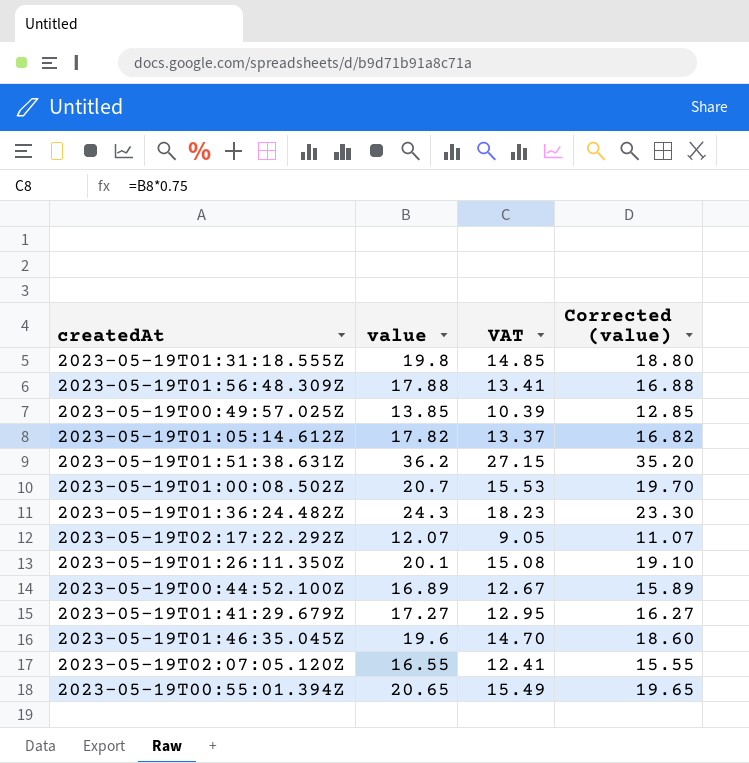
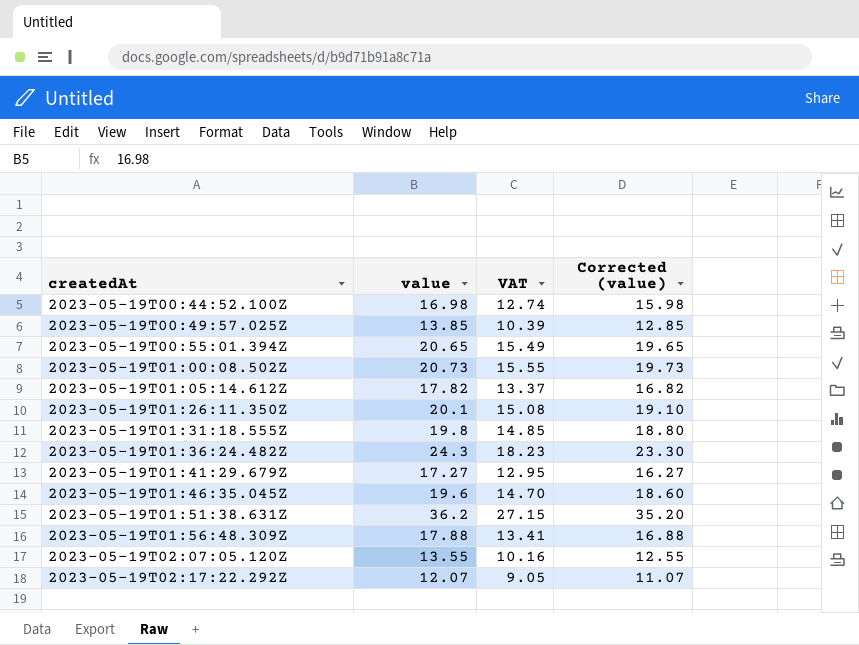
row order: none -> createdAt ascending
2023-05-19T00:44:52.100Z | value: 16.89 -> 16.98
2023-05-19T00:44:52.100Z | VAT: 12.67 -> 12.74
2023-05-19T00:44:52.100Z | Corrected (value): 15.89 -> 15.98
2023-05-19T01:00:08.502Z | value: 20.7 -> 20.73
2023-05-19T01:00:08.502Z | VAT: 15.53 -> 15.55
2023-05-19T01:00:08.502Z | Corrected (value): 19.70 -> 19.73
2023-05-19T02:07:05.120Z | value: 16.55 -> 13.55
2023-05-19T02:07:05.120Z | VAT: 12.41 -> 10.16
2023-05-19T02:07:05.120Z | Corrected (value): 15.55 -> 12.55

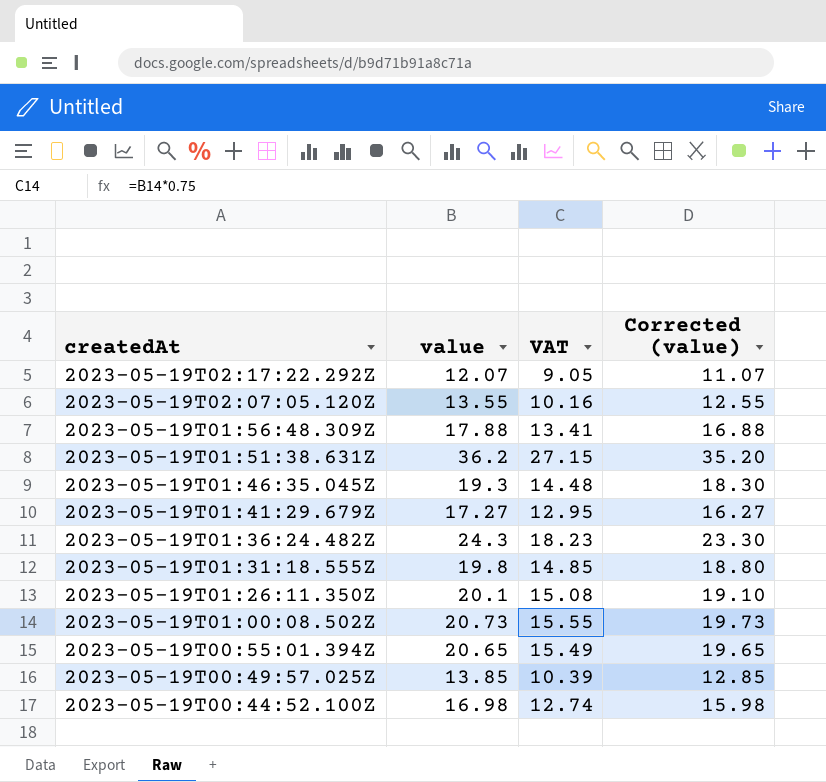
row order: createdAt ascending -> createdAt descending
row 2023-05-19T01:05:14.612Z: 17.82 | 13.37 | 16.82 -> none
2023-05-19T01:46:35.045Z | value: 19.6 -> 19.3
2023-05-19T01:46:35.045Z | VAT: 14.70 -> 14.48
2023-05-19T01:46:35.045Z | Corrected (value): 18.60 -> 18.30

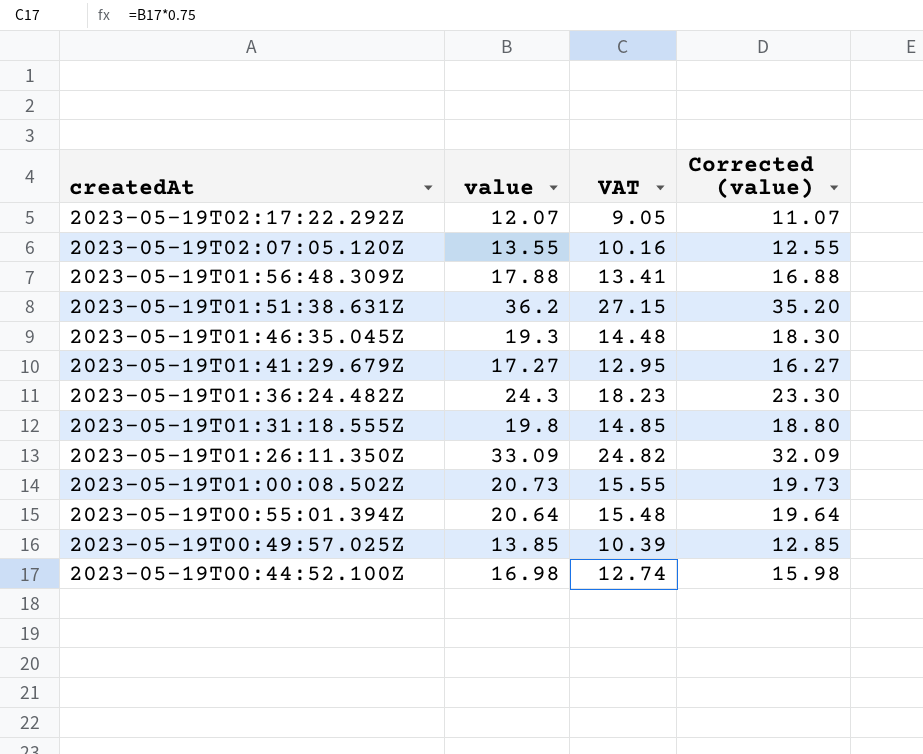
2023-05-19T01:26:11.350Z | value: 20.1 -> 33.09
2023-05-19T01:26:11.350Z | VAT: 15.08 -> 24.82
2023-05-19T01:26:11.350Z | Corrected (value): 19.10 -> 32.09
2023-05-19T00:55:01.394Z | value: 20.65 -> 20.64
2023-05-19T00:55:01.394Z | VAT: 15.49 -> 15.48
2023-05-19T00:55:01.394Z | Corrected (value): 19.65 -> 19.64

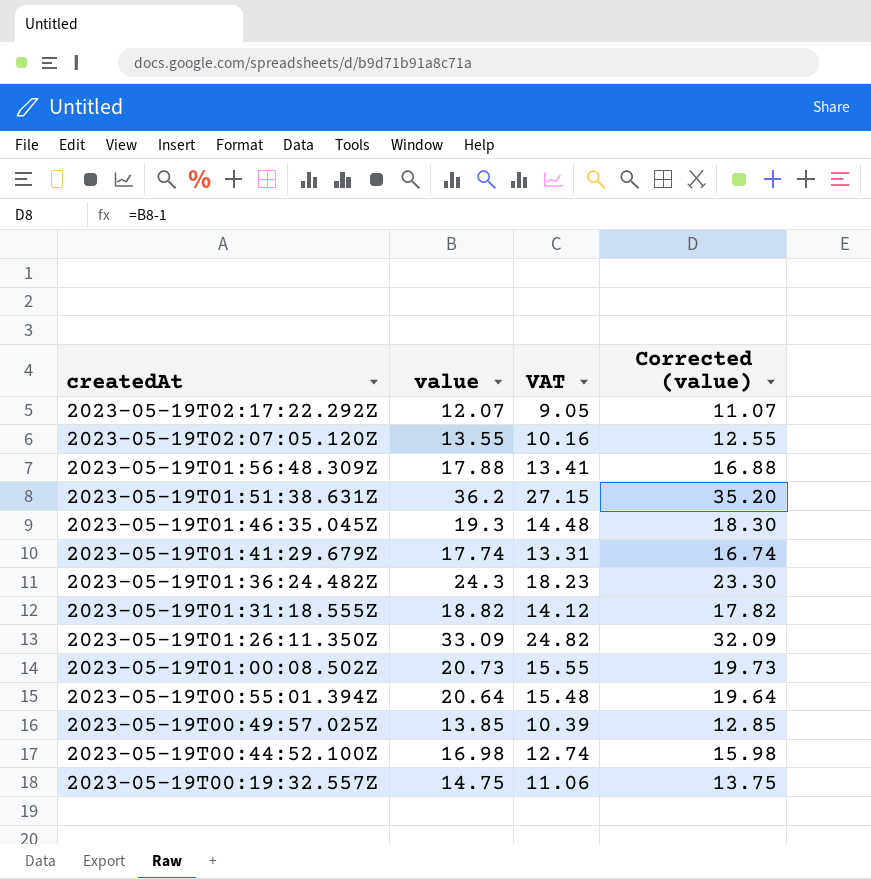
2023-05-19T01:41:29.679Z | value: 17.27 -> 17.74
2023-05-19T01:41:29.679Z | VAT: 12.95 -> 13.31
2023-05-19T01:41:29.679Z | Corrected (value): 16.27 -> 16.74
2023-05-19T01:31:18.555Z | value: 19.8 -> 18.82
2023-05-19T01:31:18.555Z | VAT: 14.85 -> 14.12
2023-05-19T01:31:18.555Z | Corrected (value): 18.80 -> 17.82
row 2023-05-19T00:19:32.557Z: none -> 14.75 | 11.06 | 13.75

